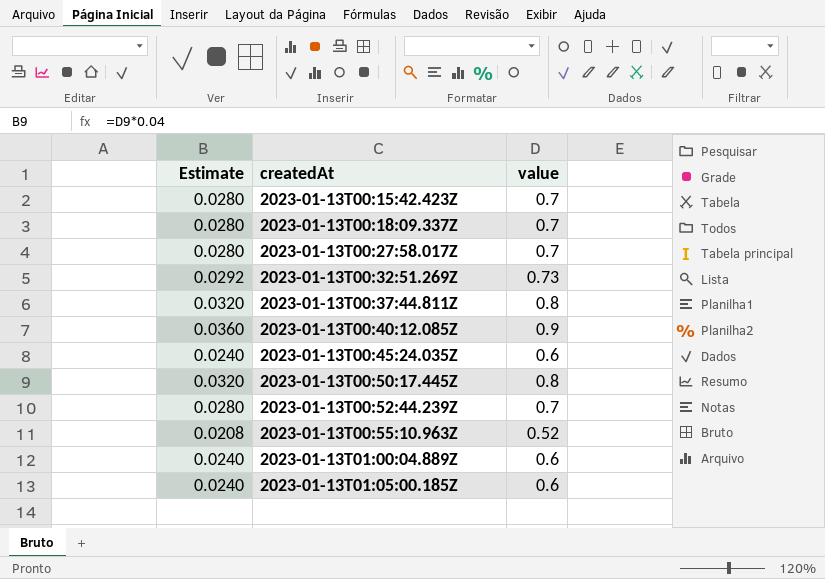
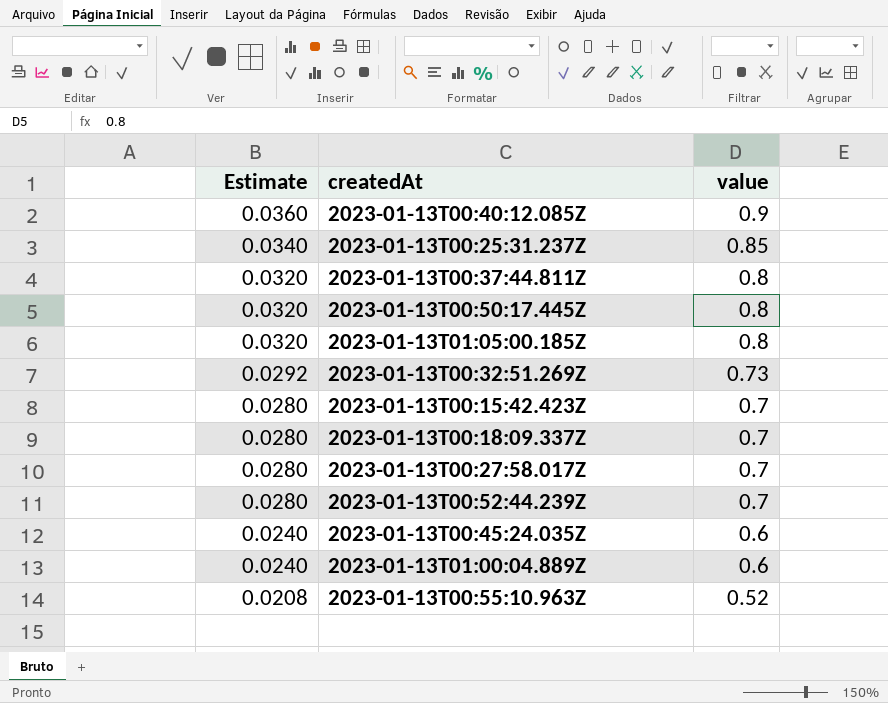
row order: createdAt ascending -> Estimate descending
row 2023-01-13T00:25:31.237Z: none -> 0.0340 | 0.85
2023-01-13T01:05:00.185Z | Estimate: 0.0240 -> 0.0320
2023-01-13T01:05:00.185Z | value: 0.6 -> 0.8

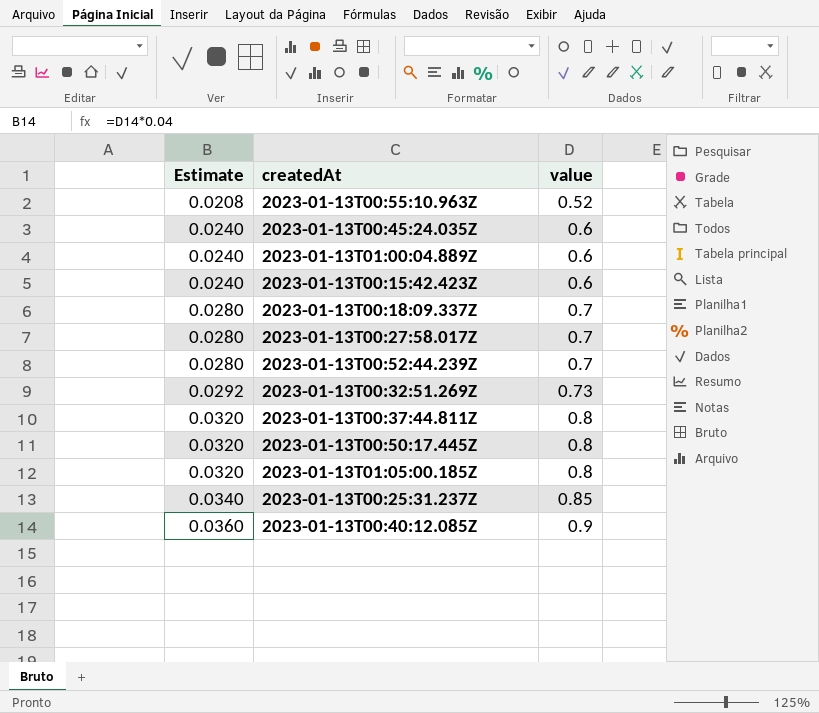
row order: Estimate descending -> Estimate ascending
2023-01-13T00:15:42.423Z | Estimate: 0.0280 -> 0.0240
2023-01-13T00:15:42.423Z | value: 0.7 -> 0.6

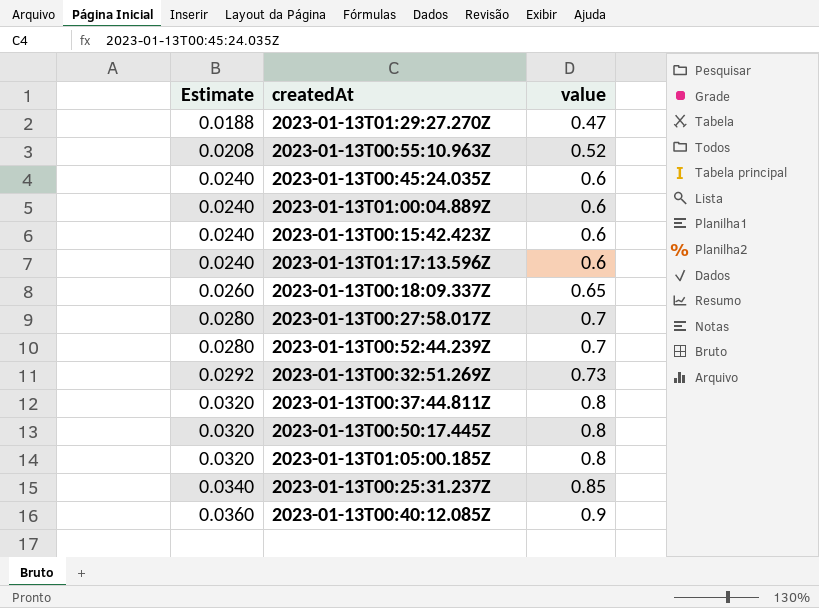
row 2023-01-13T01:29:27.270Z: none -> 0.0188 | 0.47
row 2023-01-13T01:17:13.596Z: none -> 0.0240 | 0.6
2023-01-13T00:18:09.337Z | Estimate: 0.0280 -> 0.0260
2023-01-13T00:18:09.337Z | value: 0.7 -> 0.65

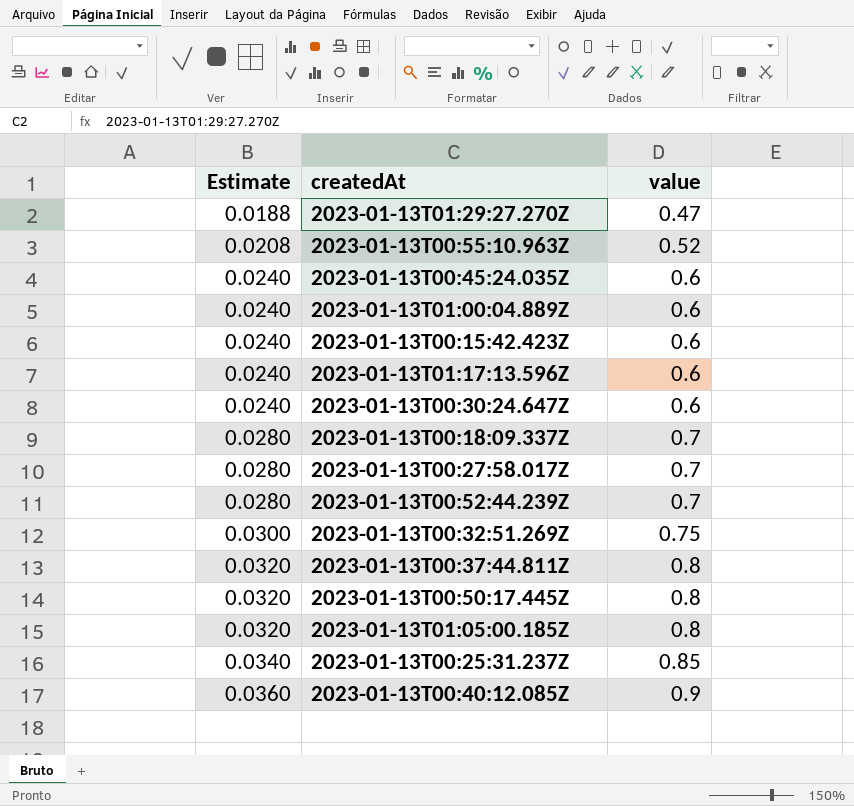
row 2023-01-13T00:30:24.647Z: none -> 0.0240 | 0.6
2023-01-13T00:18:09.337Z | Estimate: 0.0260 -> 0.0280
2023-01-13T00:18:09.337Z | value: 0.65 -> 0.7
2023-01-13T00:32:51.269Z | Estimate: 0.0292 -> 0.0300
2023-01-13T00:32:51.269Z | value: 0.73 -> 0.75

